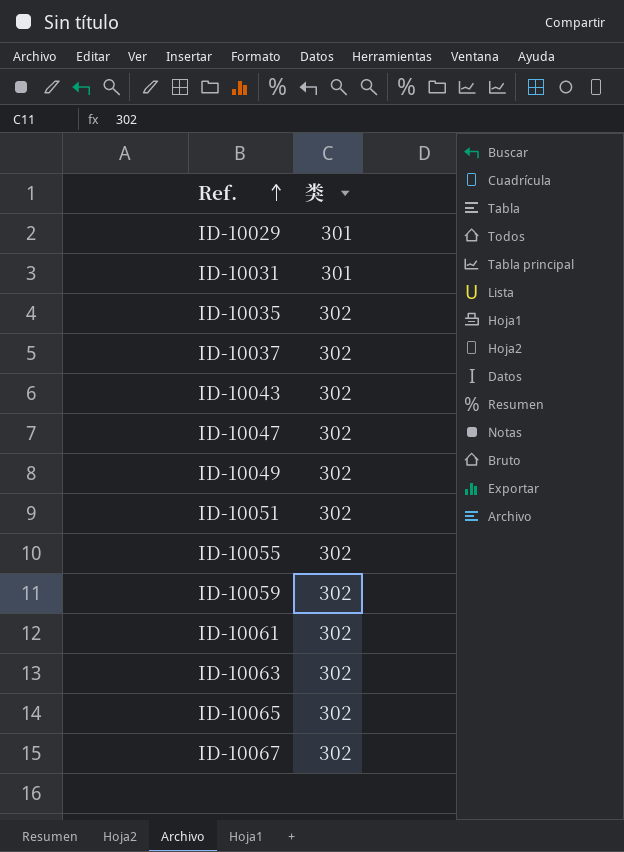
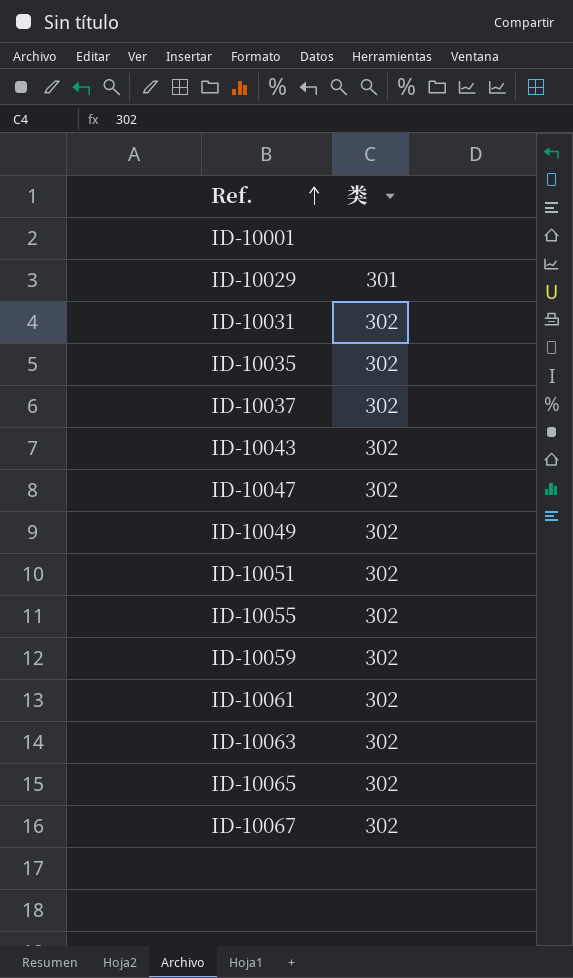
row ID-10001: none -> none
ID-10031 | 类: 301 -> 302

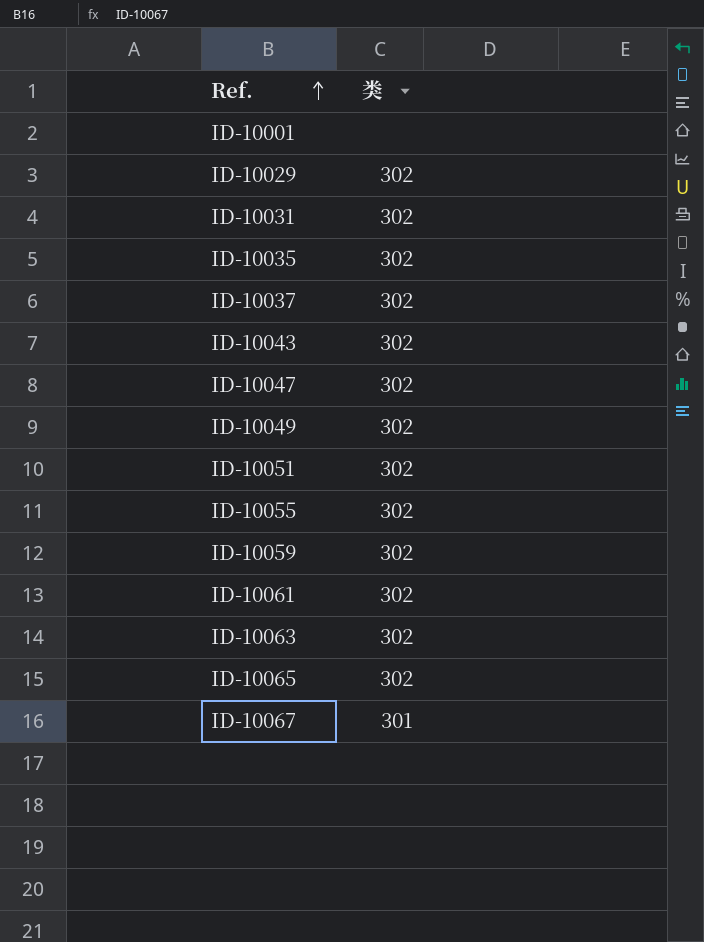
ID-10029 | 类: 301 -> 302
ID-10067 | 类: 302 -> 301

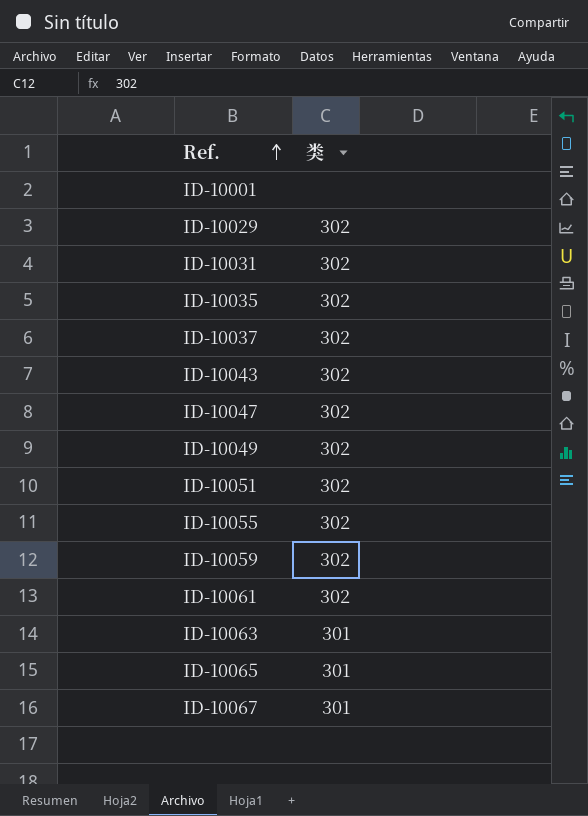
ID-10063 | 类: 302 -> 301
ID-10065 | 类: 302 -> 301

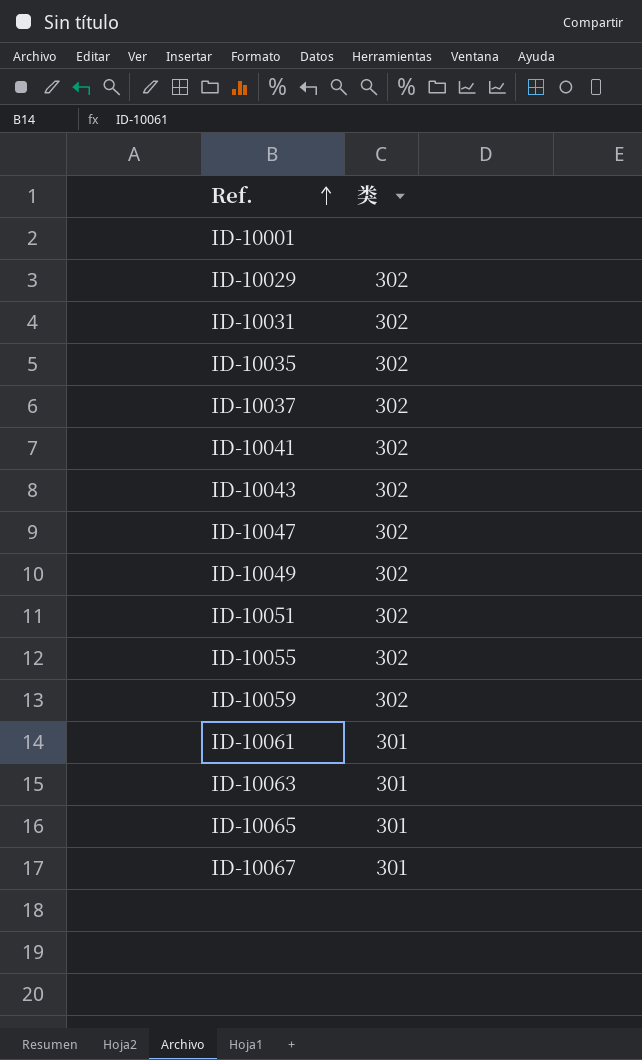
row ID-10041: none -> 302
ID-10061 | 类: 302 -> 301

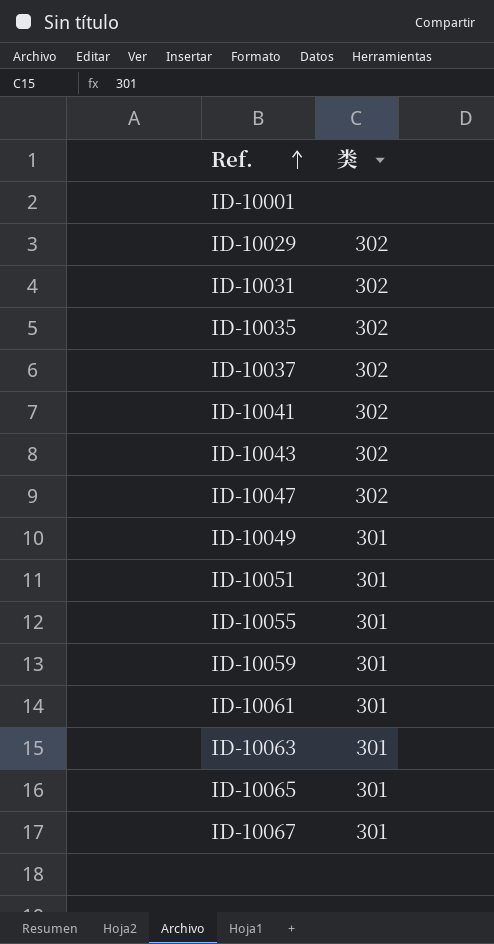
ID-10049 | 类: 302 -> 301
ID-10051 | 类: 302 -> 301
ID-10055 | 类: 302 -> 301
ID-10059 | 类: 302 -> 301

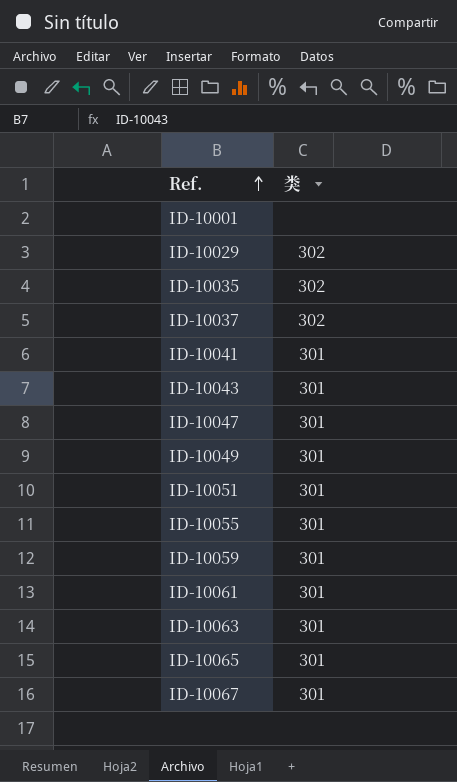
row ID-10031: 302 -> none
ID-10041 | 类: 302 -> 301
ID-10043 | 类: 302 -> 301
ID-10047 | 类: 302 -> 301

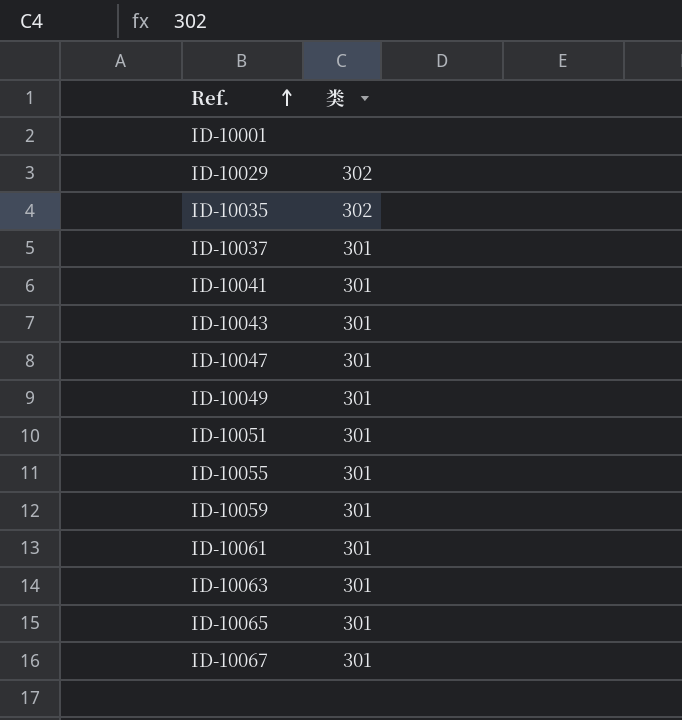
ID-10037 | 类: 302 -> 301

